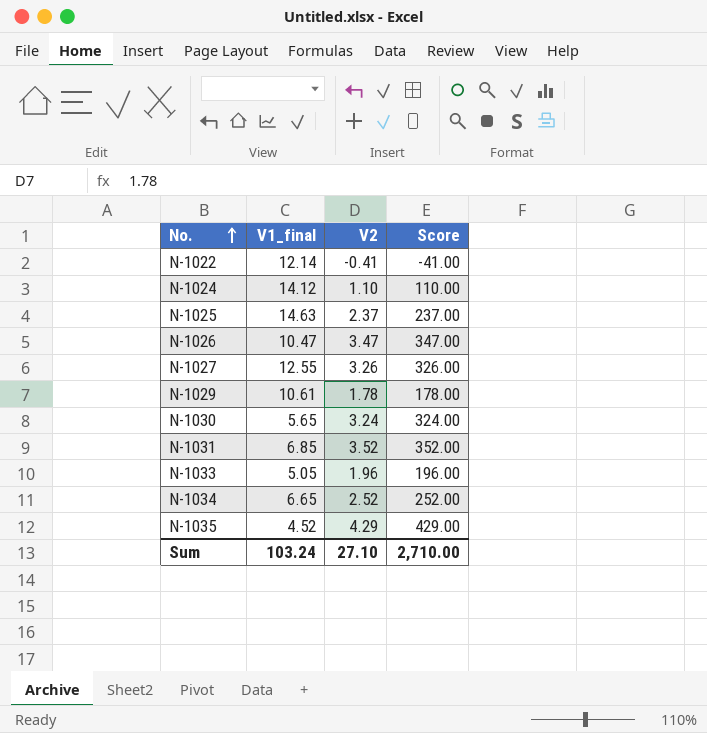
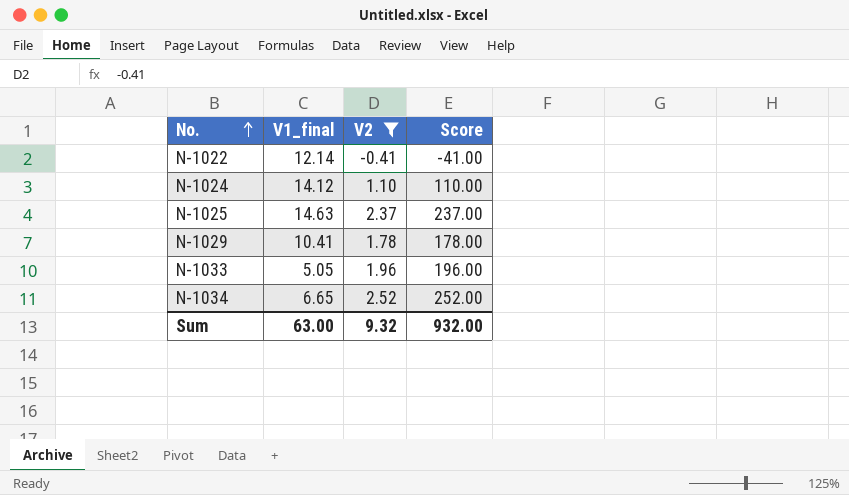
filter: none -> V2 <= 2.52
N-1029 | V1_final: 10.61 -> 10.41
Sum | V1_final: 103.24 -> 63.00
Sum | V2: 27.10 -> 9.32
Sum | Score: 2,710.00 -> 932.00

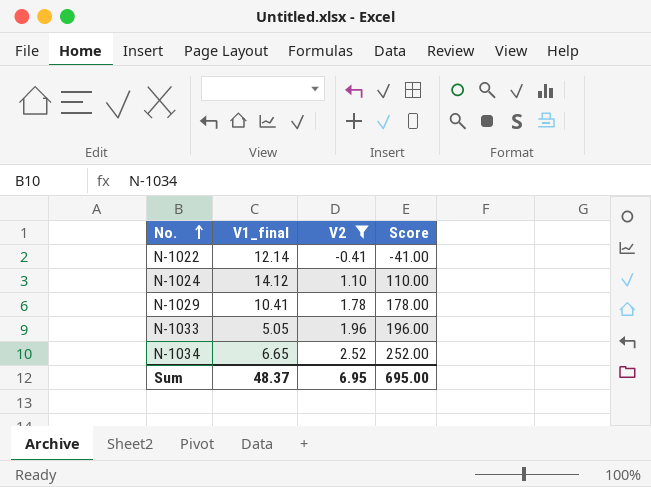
row N-1025: 14.63 | 2.37 | 237.00 -> none
Sum | V1_final: 63.00 -> 48.37
Sum | V2: 9.32 -> 6.95
Sum | Score: 932.00 -> 695.00

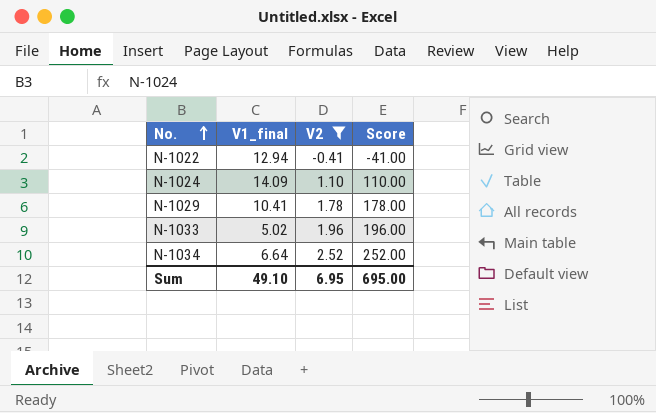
N-1022 | V1_final: 12.14 -> 12.94
N-1024 | V1_final: 14.12 -> 14.09
N-1033 | V1_final: 5.05 -> 5.02
N-1034 | V1_final: 6.65 -> 6.64
Sum | V1_final: 48.37 -> 49.10

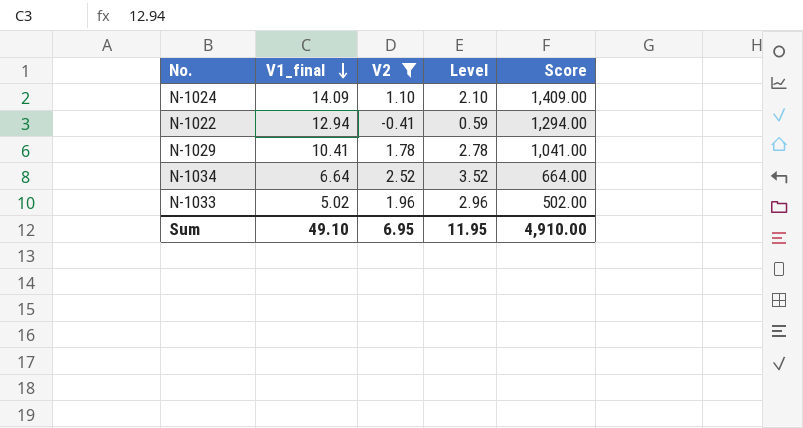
row order: No. ascending -> V1_final descending
column Level | formula: none -> [V2] + 1
column Score | formula: [V2] * 100 -> [V1_final] * 100
Sum | Score: 695.00 -> 4,910.00

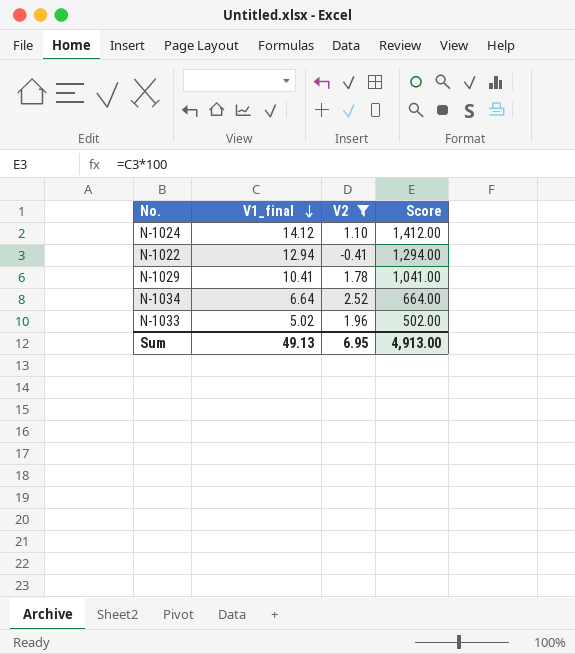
column Level | formula: [V2] + 1 -> none
N-1024 | V1_final: 14.09 -> 14.12
N-1024 | Score: 1,409.00 -> 1,412.00
Sum | V1_final: 49.10 -> 49.13
Sum | Score: 4,910.00 -> 4,913.00

